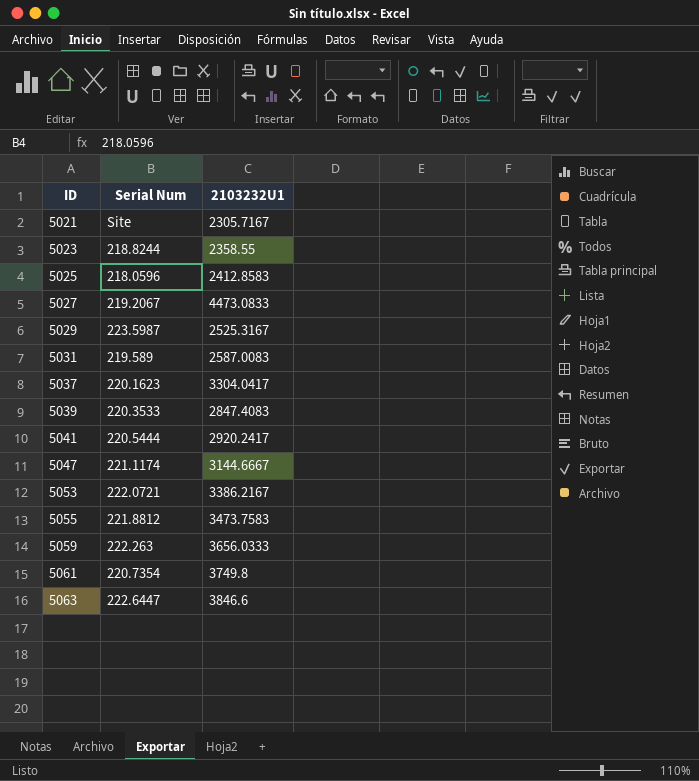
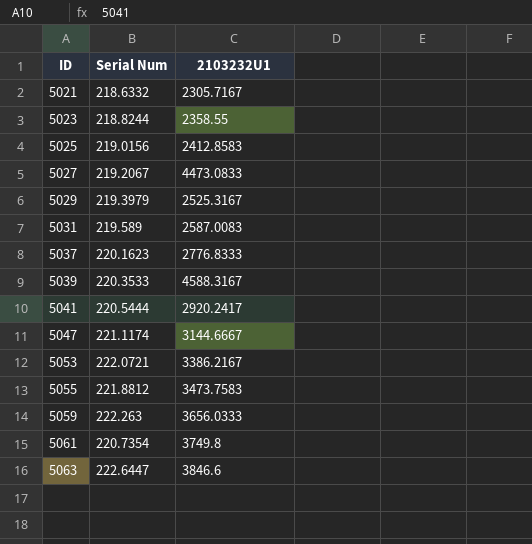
5021 | Serial Num: Site -> 218.6332
5025 | Serial Num: 218.0596 -> 219.0156
5029 | Serial Num: 223.5987 -> 219.3979
5037 | 2103232U1: 3304.0417 -> 2776.8333
5039 | 2103232U1: 2847.4083 -> 4588.3167

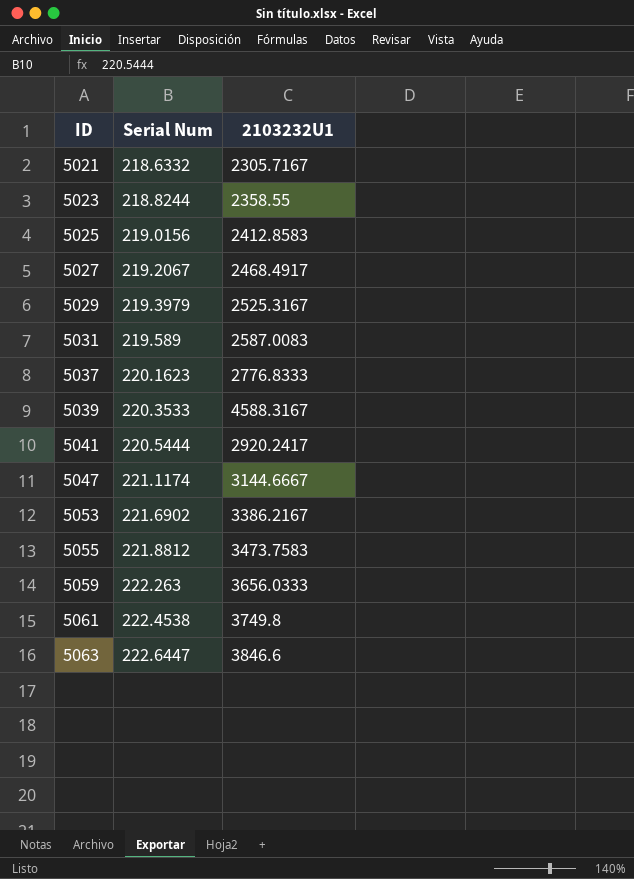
5027 | 2103232U1: 4473.0833 -> 2468.4917
5053 | Serial Num: 222.0721 -> 221.6902
5061 | Serial Num: 220.7354 -> 222.4538

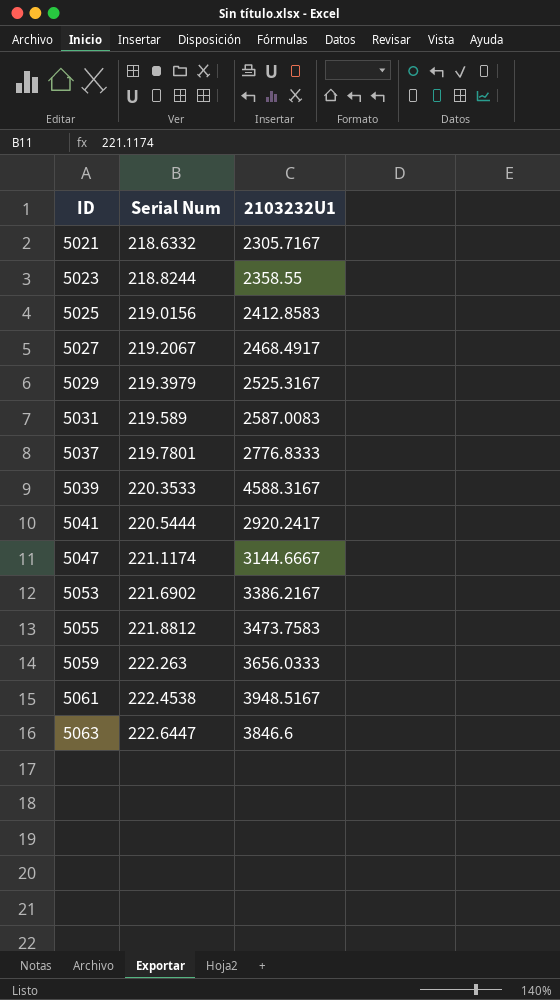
5037 | Serial Num: 220.1623 -> 219.7801
5061 | 2103232U1: 3749.8 -> 3948.5167

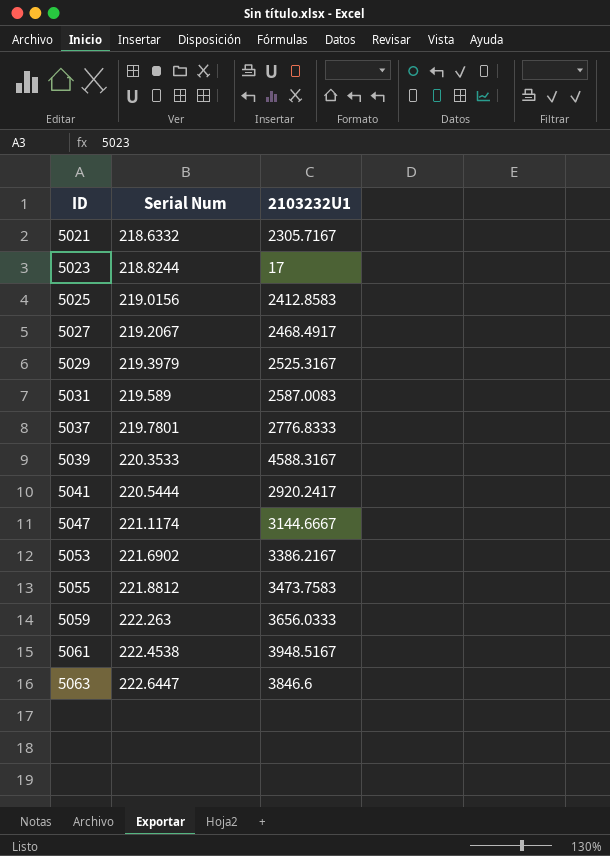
5023 | 2103232U1: 2358.55 -> 17

